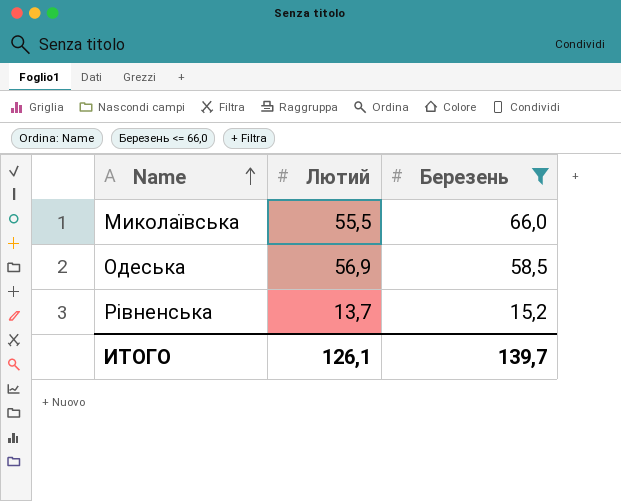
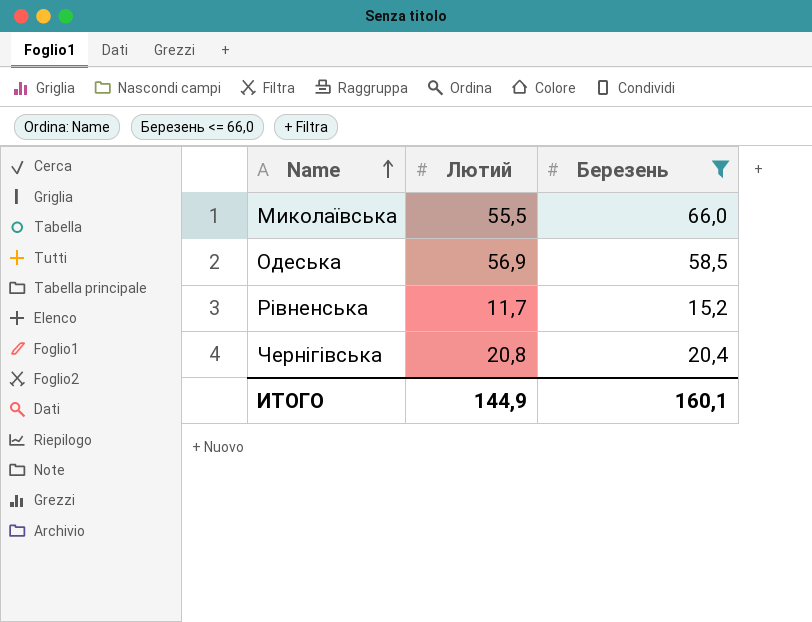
Рівненська | Лютий: 13,7 -> 11,7
row Чернігівська: none -> 20,8 | 20,4
ИТОГО | Лютий: 126,1 -> 144,9
ИТОГО | Березень: 139,7 -> 160,1

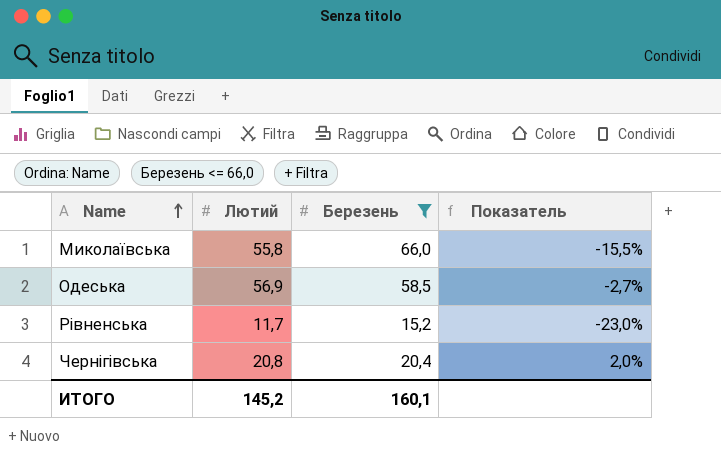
column Показатель | formula: none -> ([Лютий] - [Березень]) / [Березень]
Миколаївська | Лютий: 55,5 -> 55,8
ИТОГО | Лютий: 144,9 -> 145,2

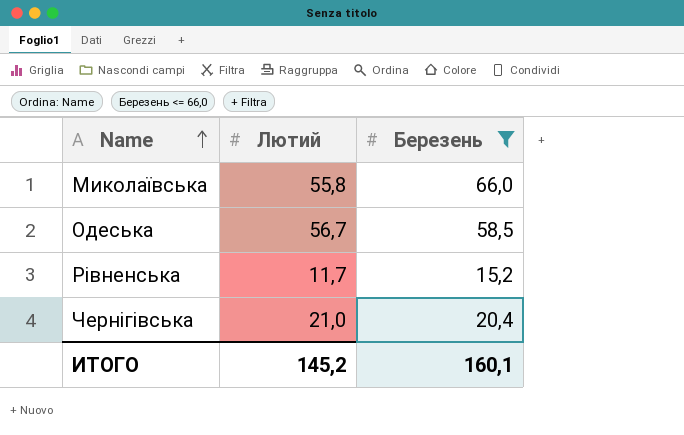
column Показатель | formula: ([Лютий] - [Березень]) / [Березень] -> none
Одеська | Лютий: 56,9 -> 56,7
Чернігівська | Лютий: 20,8 -> 21,0

